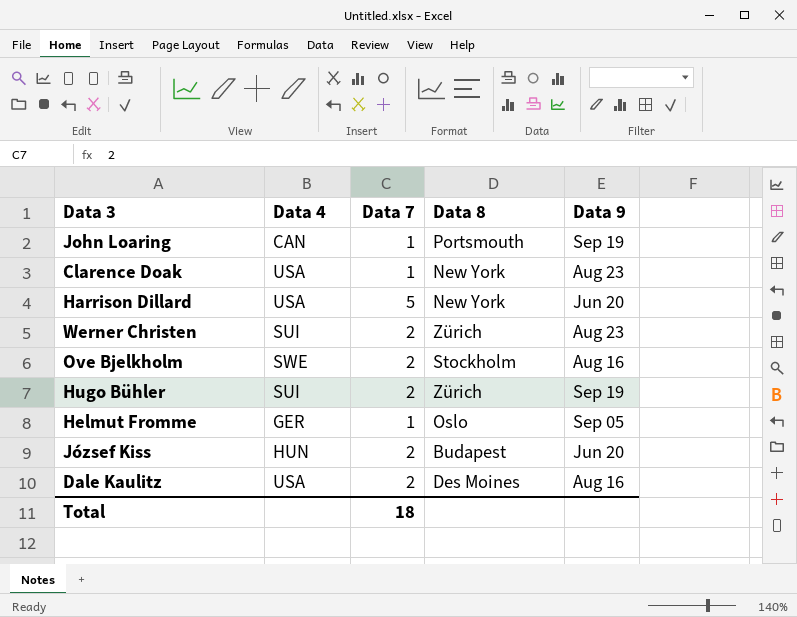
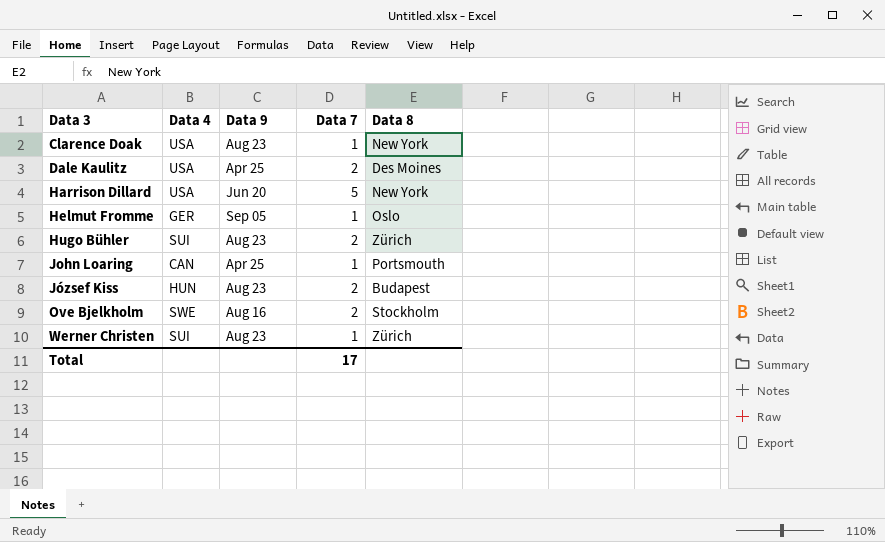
row order: none -> Data 3 ascending
column Data 9 | position: 5 -> 3
Dale Kaulitz | Data 9: Aug 16 -> Apr 25
Hugo Bühler | Data 9: Sep 19 -> Aug 23
John Loaring | Data 9: Sep 19 -> Apr 25
József Kiss | Data 9: Jun 20 -> Aug 23
Werner Christen | Data 7: 2 -> 1
Total | Data 7: 18 -> 17

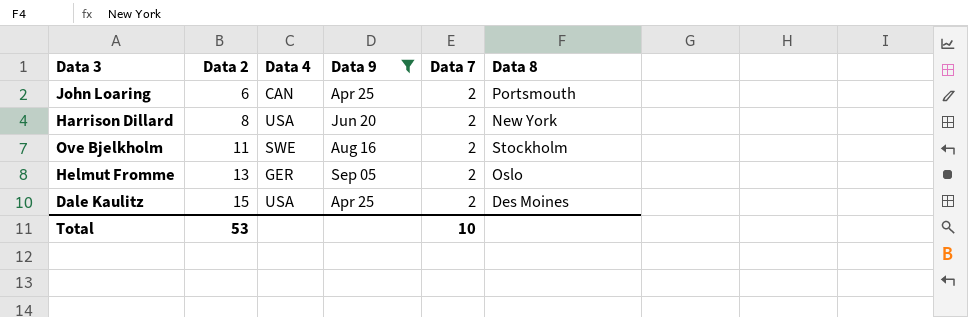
filter: none -> Data 9 != Aug 23
row order: Data 3 ascending -> Data 2 ascending
column Data 2 | position: none -> 2
John Loaring | Data 7: 1 -> 2
Harrison Dillard | Data 7: 5 -> 2
Helmut Fromme | Data 7: 1 -> 2
Total | Data 7: 17 -> 10

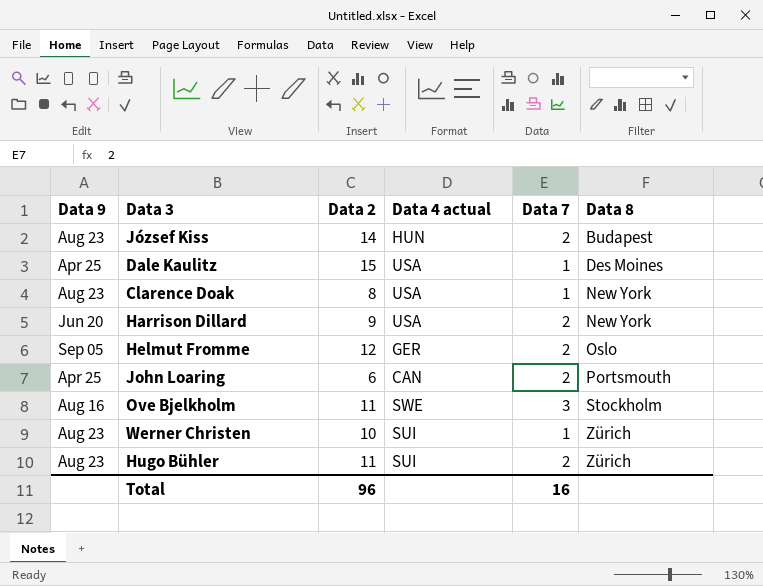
filter: Data 9 != Aug 23 -> none
row order: Data 2 ascending -> Data 8 ascending
column Data 9 | position: 4 -> 1
column name: Data 4 -> Data 4 actual
Dale Kaulitz | Data 7: 2 -> 1
Harrison Dillard | Data 2: 8 -> 9
Helmut Fromme | Data 2: 13 -> 12
Ove Bjelkholm | Data 7: 2 -> 3
Total | Data 2: 53 -> 96
Total | Data 7: 10 -> 16

